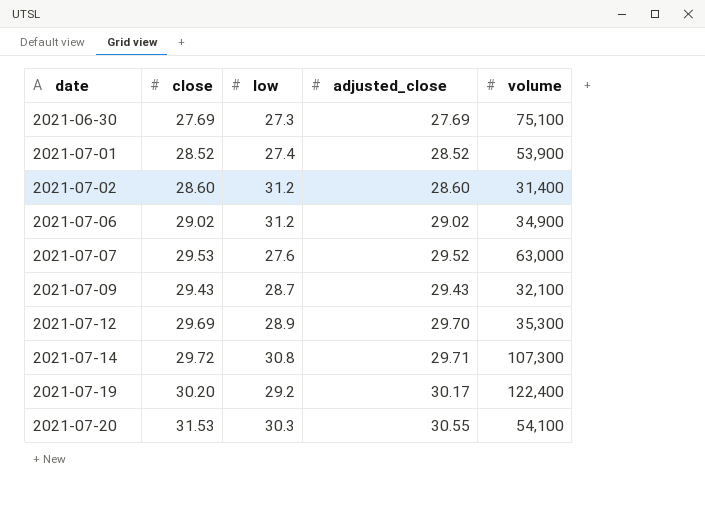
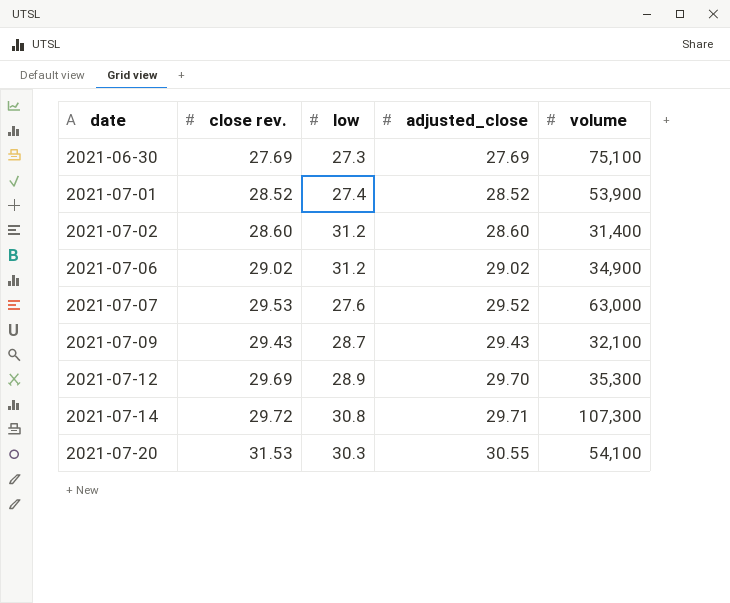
column name: close -> close rev.
row 2021-07-19: 30.20 | 29.2 | 30.17 | 122,400 -> none

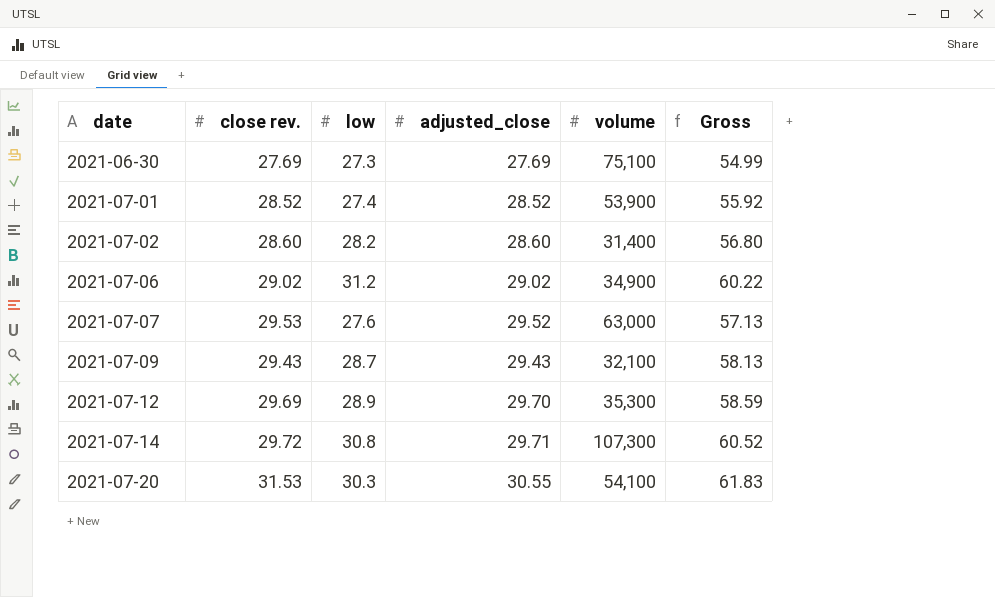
column Gross | formula: none -> [close rev.] + [low]
2021-07-02 | low: 31.2 -> 28.2

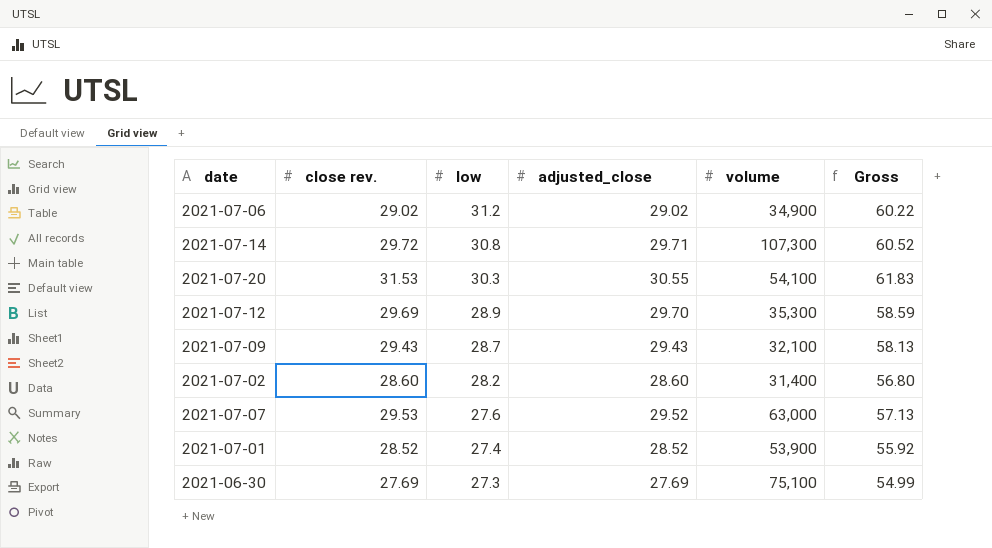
row order: date ascending -> low descending

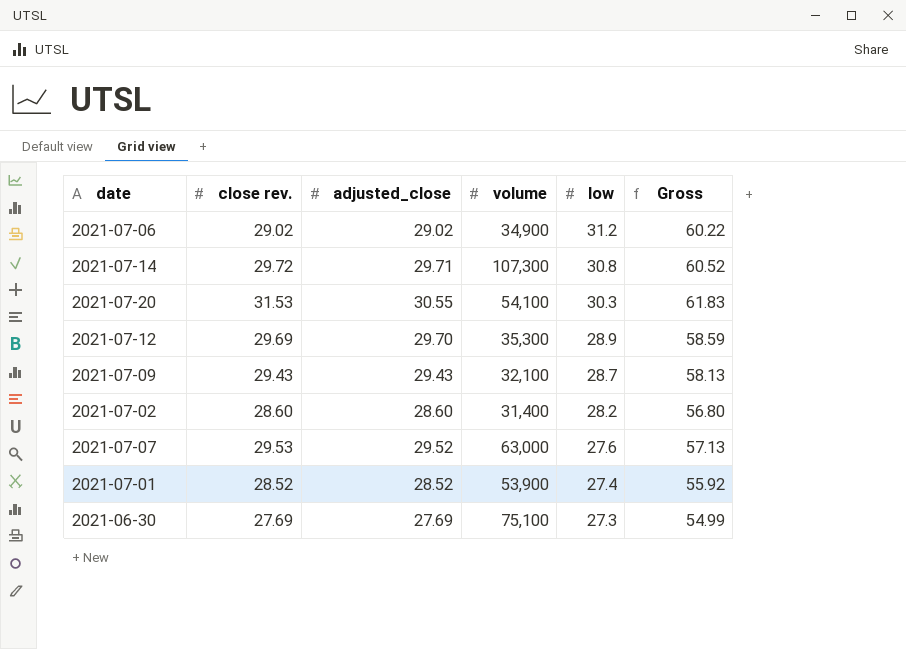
column low | position: 3 -> 5

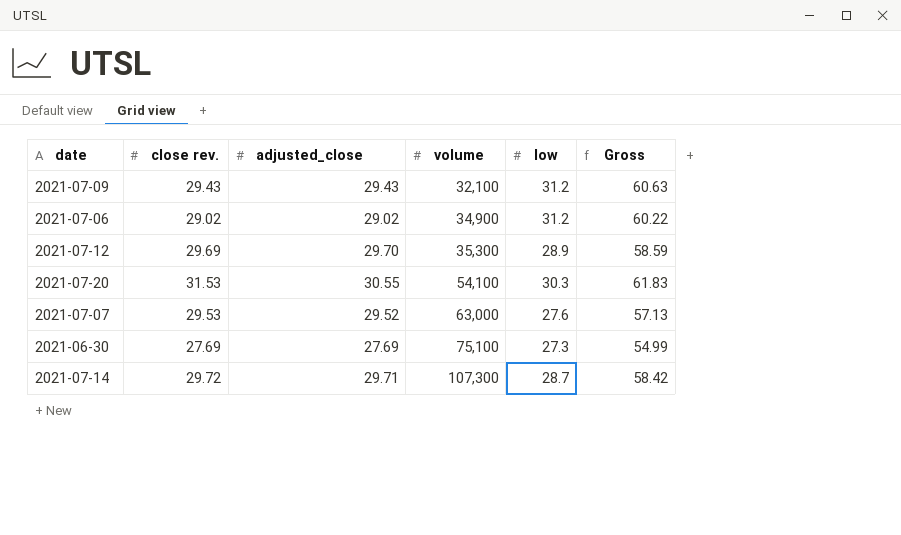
row order: low descending -> volume ascending
row 2021-07-02: 28.60 | 28.60 | 31,400 | 28.2 | 56.80 -> none
row 2021-07-01: 28.52 | 28.52 | 53,900 | 27.4 | 55.92 -> none
2021-07-09 | low: 28.7 -> 31.2
2021-07-09 | Gross: 58.13 -> 60.63
2021-07-14 | low: 30.8 -> 28.7
2021-07-14 | Gross: 60.52 -> 58.42

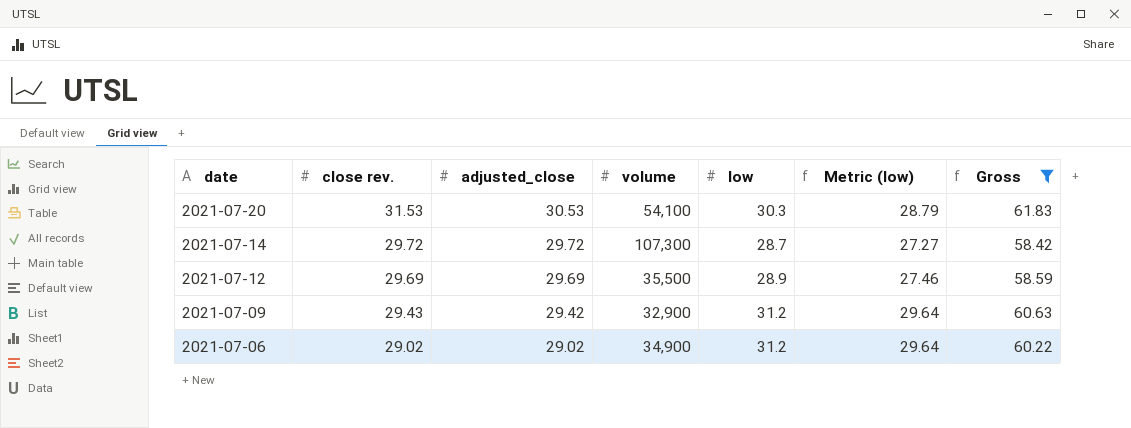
filter: none -> Gross >= 58.42
row order: volume ascending -> date descending
column Metric (low) | formula: none -> [low] * 0.95
2021-07-20 | adjusted_close: 30.55 -> 30.53
2021-07-14 | adjusted_close: 29.71 -> 29.72
2021-07-12 | adjusted_close: 29.70 -> 29.69
2021-07-12 | volume: 35,300 -> 35,500
2021-07-09 | adjusted_close: 29.43 -> 29.42
2021-07-09 | volume: 32,100 -> 32,900

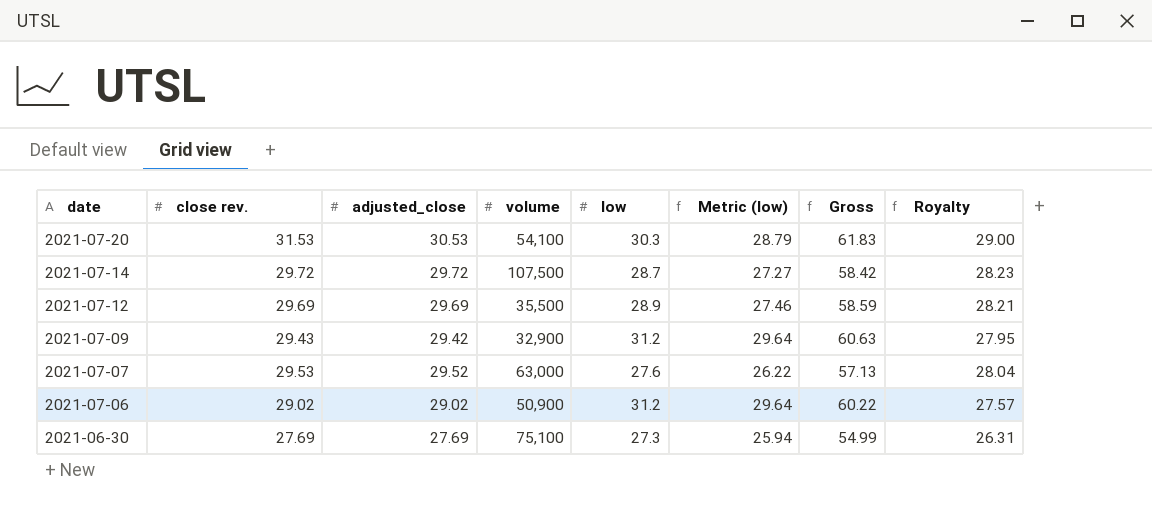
filter: Gross >= 58.42 -> none
column Royalty | formula: none -> [adjusted_close] * 0.95
2021-07-14 | volume: 107,300 -> 107,500
2021-07-06 | volume: 34,900 -> 50,900

